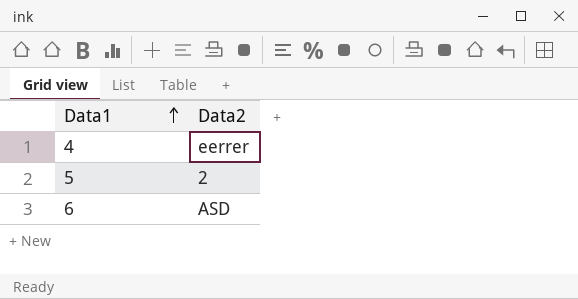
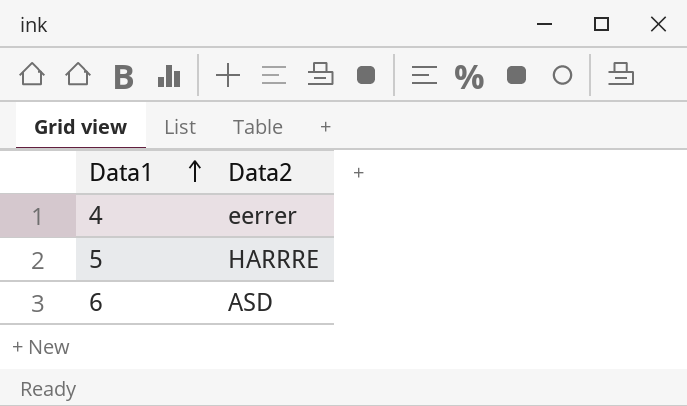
5 | Data2: 2 -> HARRRE

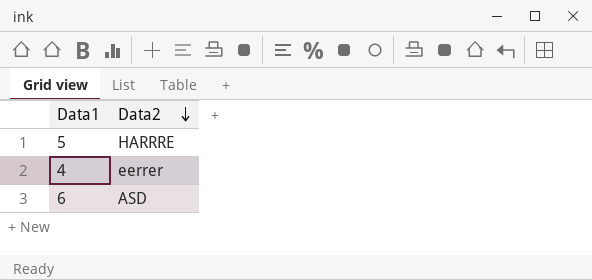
row order: Data1 ascending -> Data2 descending

